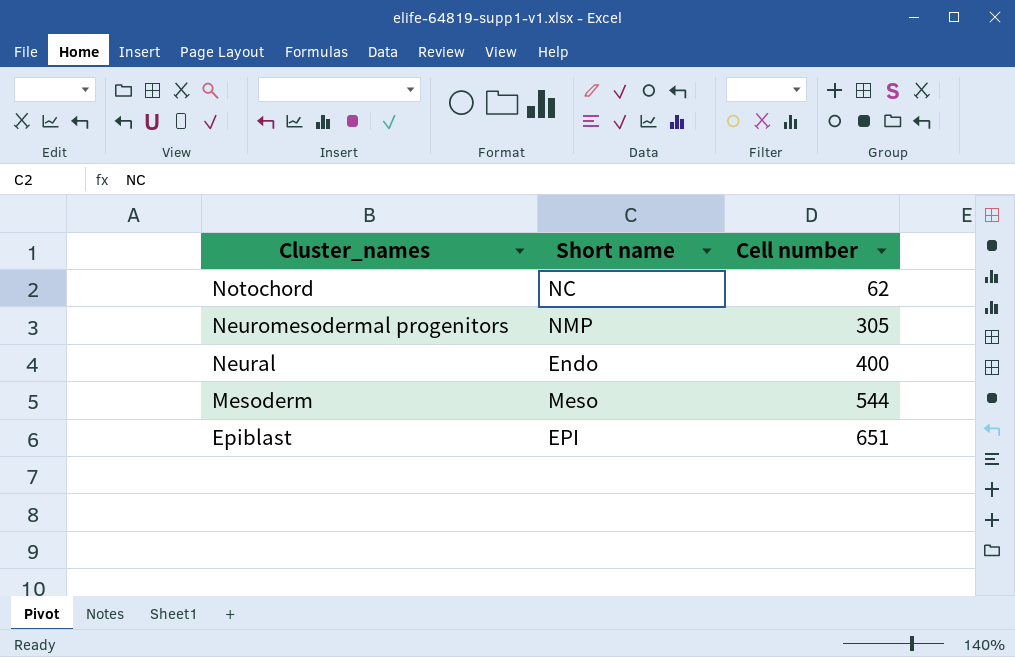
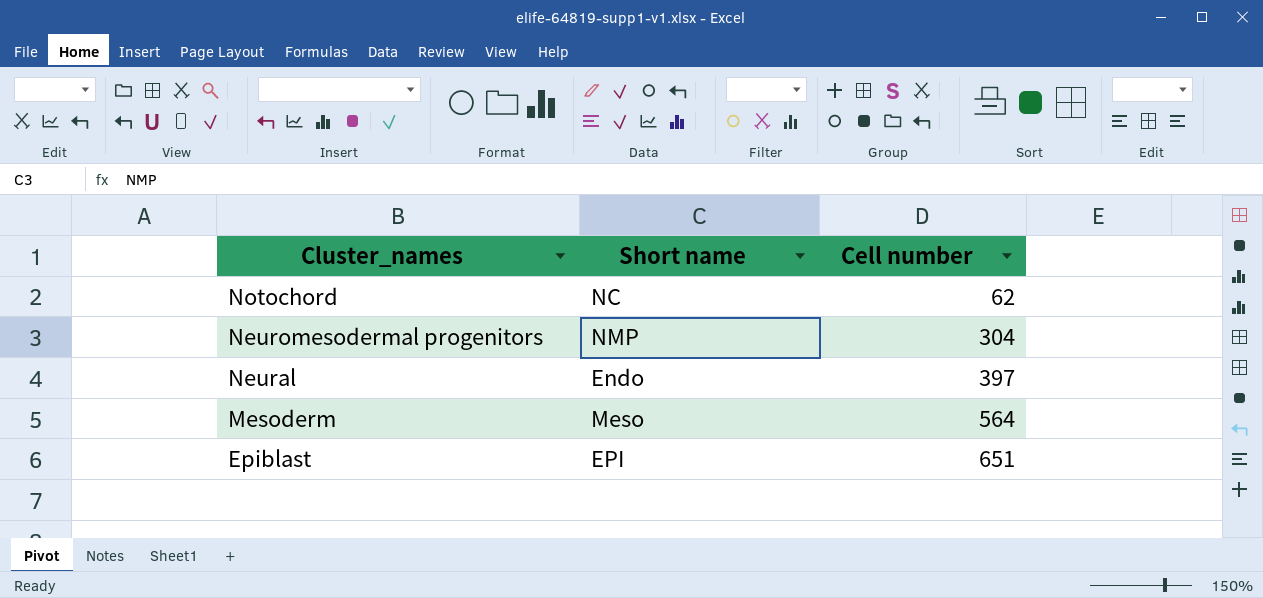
Neuromesodermal progenitors | Cell number: 305 -> 304
Neural | Cell number: 400 -> 397
Mesoderm | Cell number: 544 -> 564

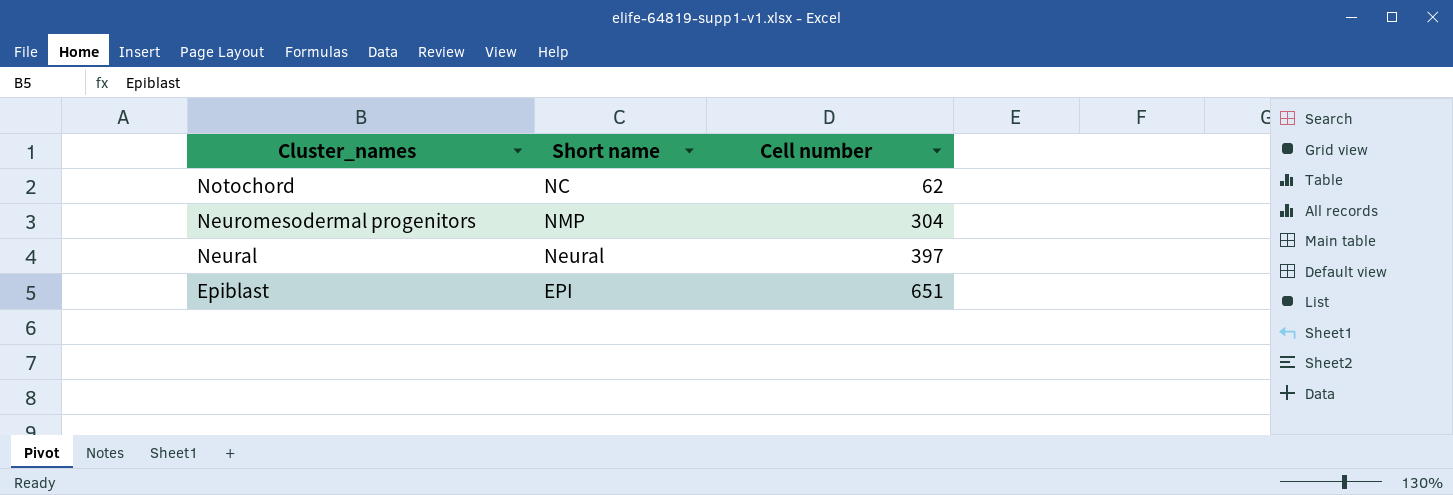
row Mesoderm: Meso | 564 -> none
Neural | Short name: Endo -> Neural

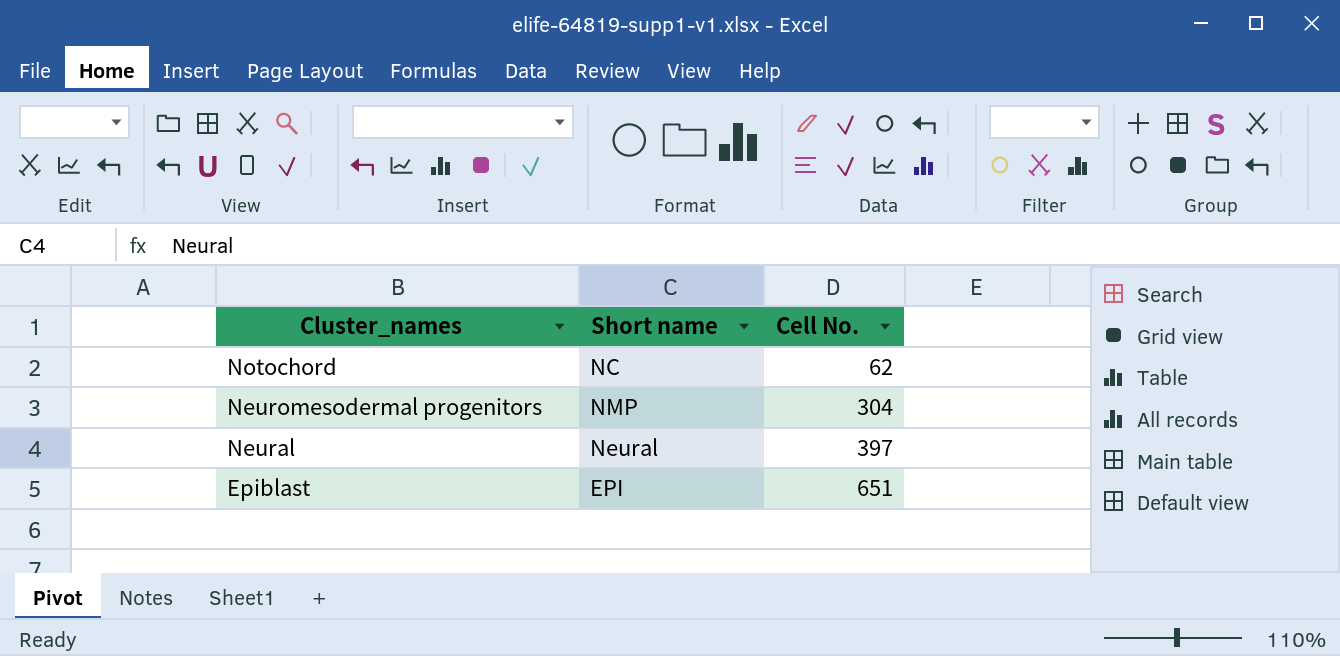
column name: Cell number -> Cell No.

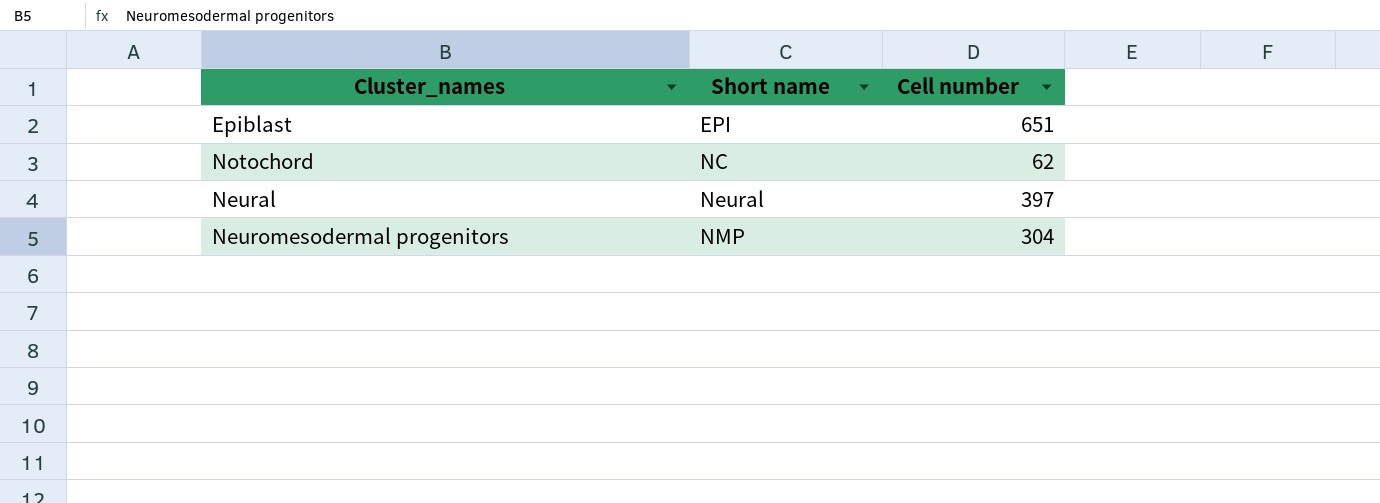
row order: Cluster_names descending -> Short name ascending
column name: Cell No. -> Cell number

